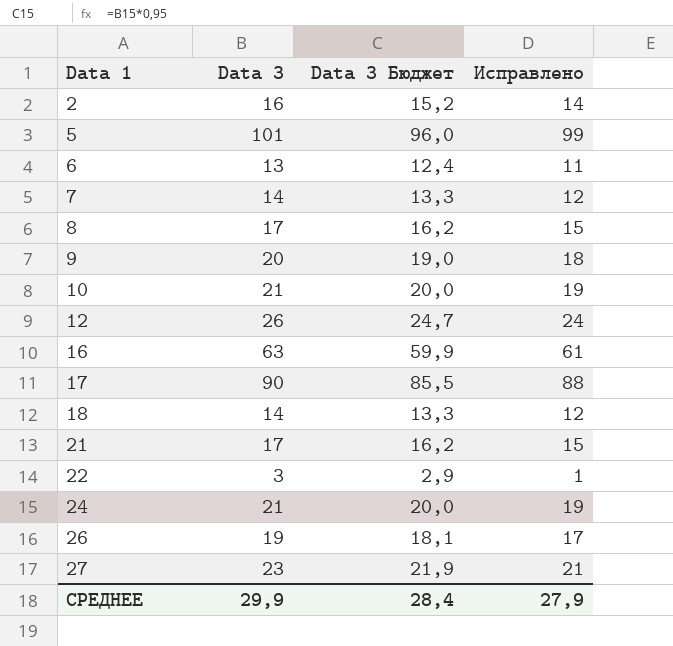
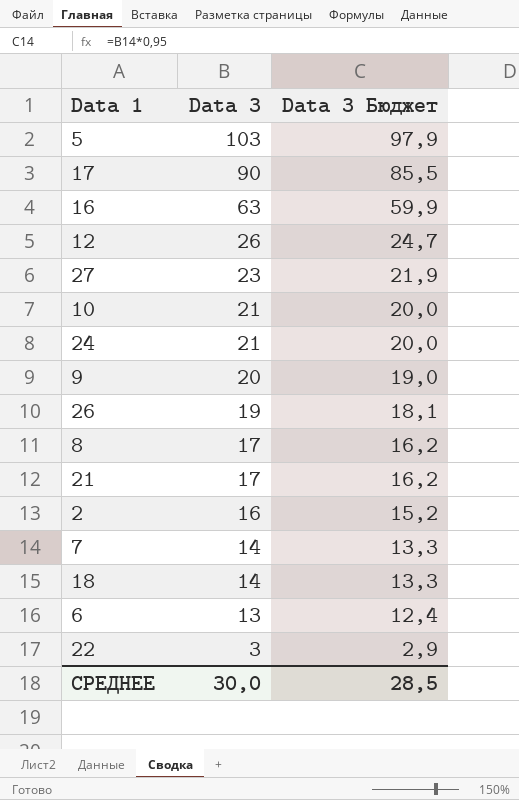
row order: Data 1 ascending -> Data 3 descending
column Исправлено | formula: [Data 3] - 2 -> none
5 | Data 3: 101 -> 103
5 | Data 3 Бюджет: 96,0 -> 97,9
СРЕДНЕЕ | Data 3: 29,9 -> 30,0
СРЕДНЕЕ | Data 3 Бюджет: 28,4 -> 28,5

